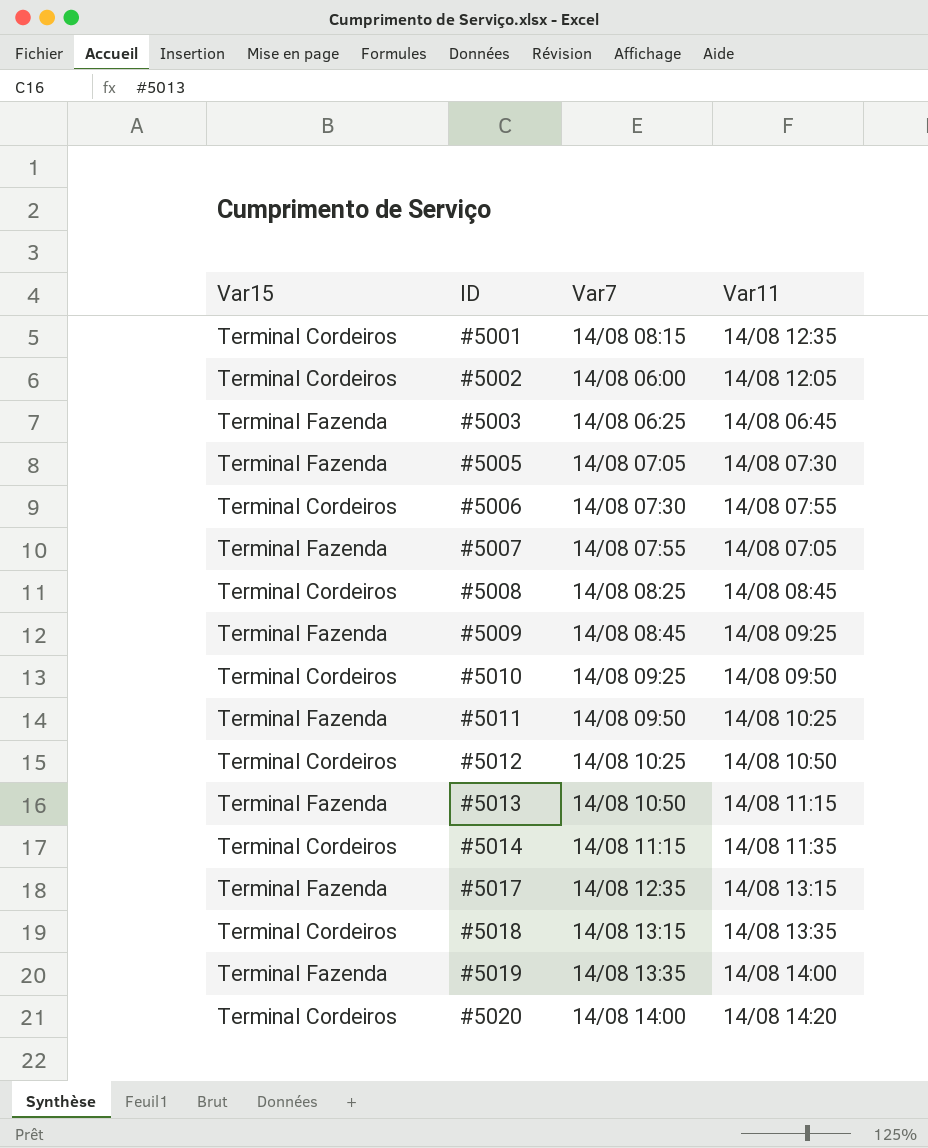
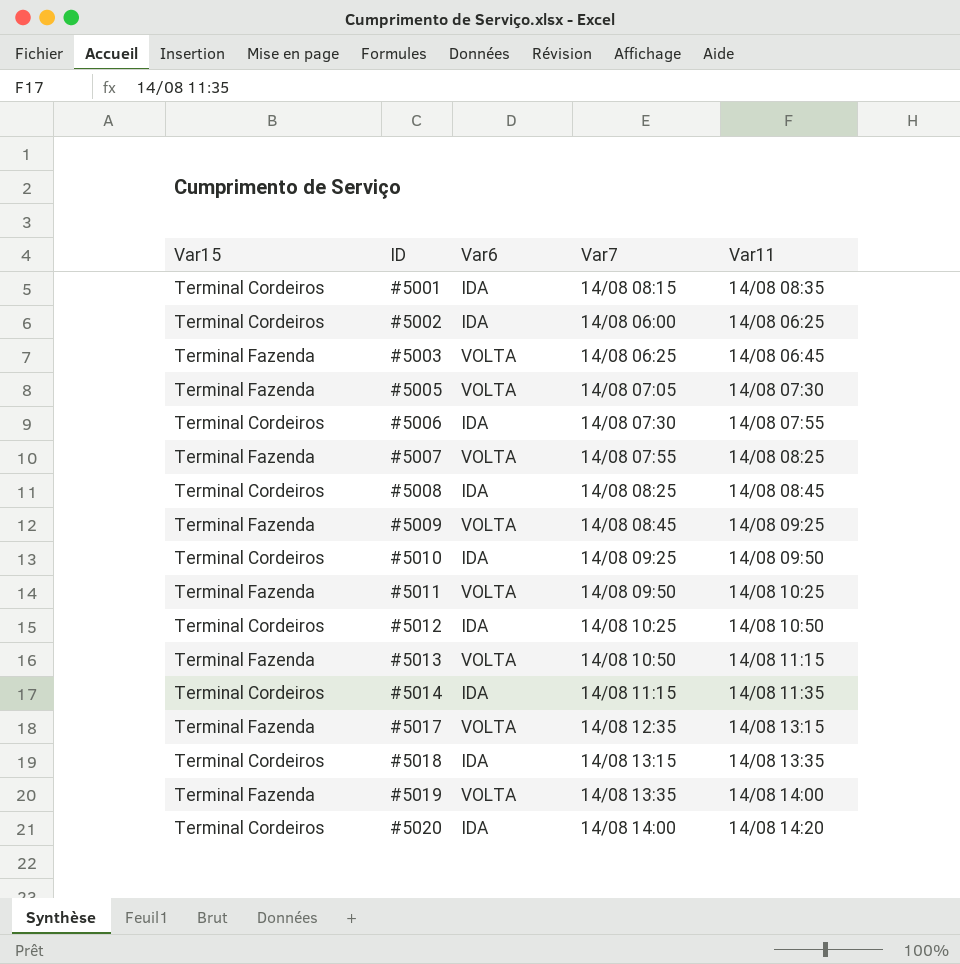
column Var6 | position: none -> 3
#5001 | Var11: 14/08 12:35 -> 14/08 08:35
#5002 | Var11: 14/08 12:05 -> 14/08 06:25
#5007 | Var11: 14/08 07:05 -> 14/08 08:25

